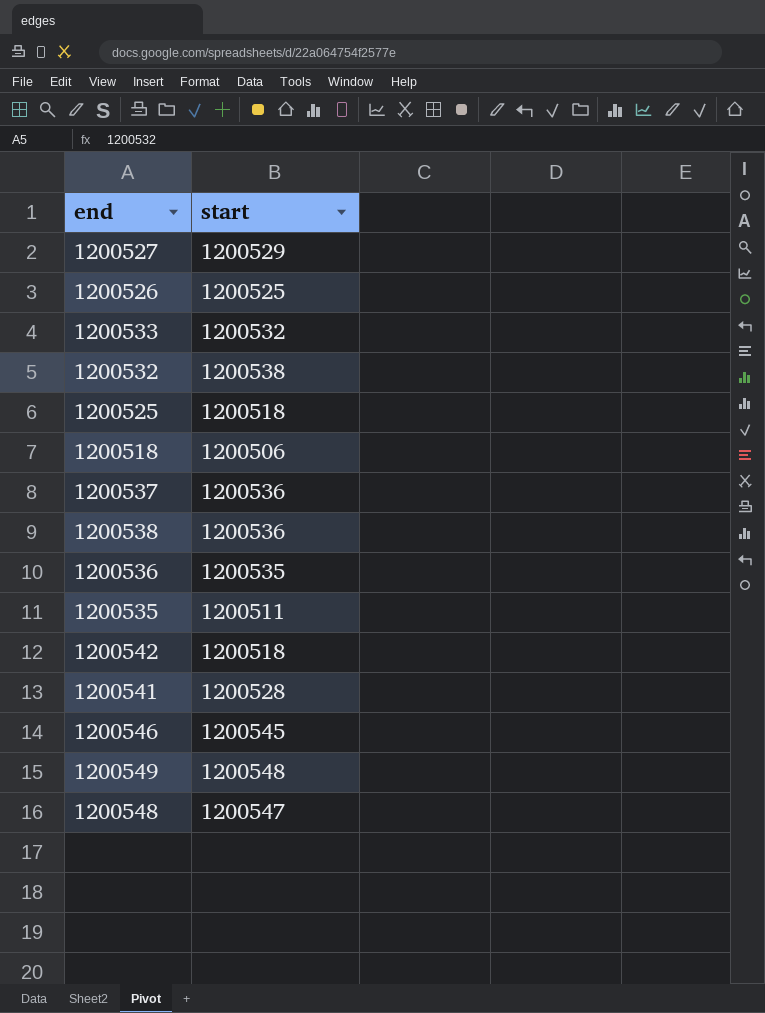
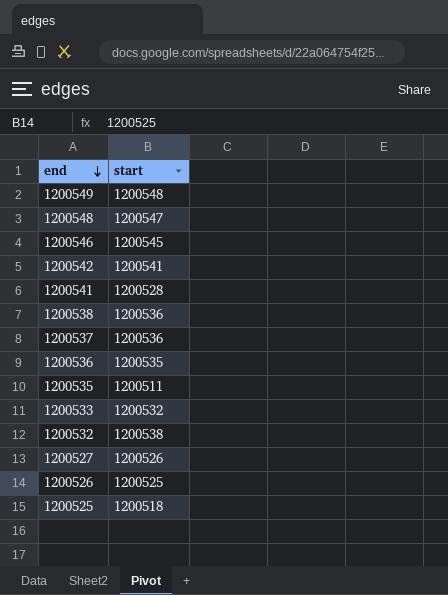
row order: none -> end descending
row 1200518: 1200506 -> none
1200542 | start: 1200518 -> 1200541
1200527 | start: 1200529 -> 1200526

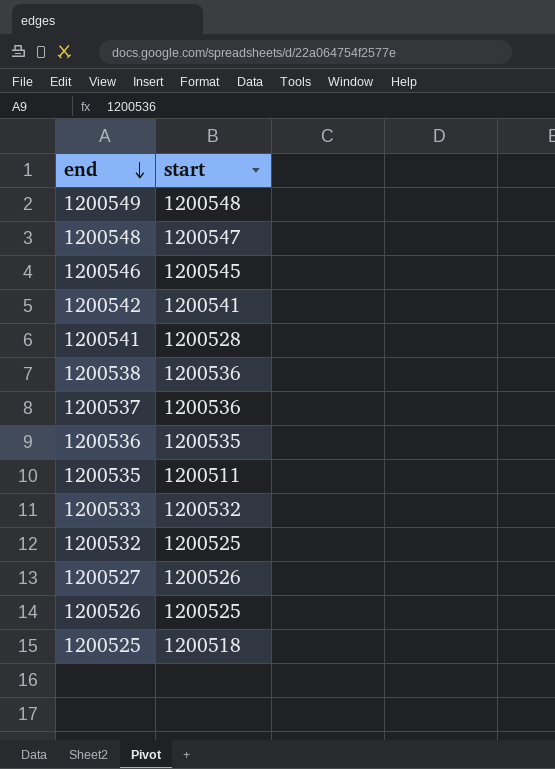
1200532 | start: 1200538 -> 1200525

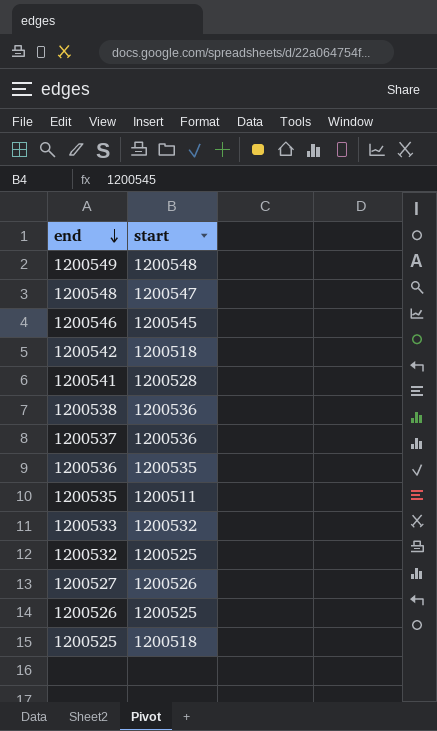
1200542 | start: 1200541 -> 1200518

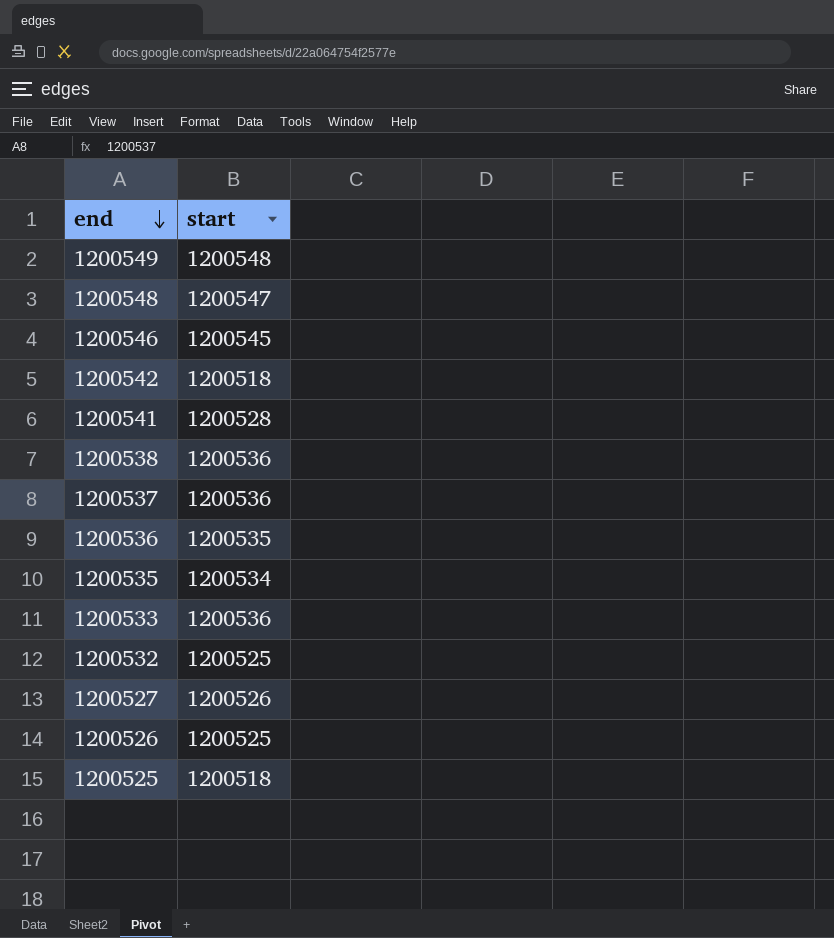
1200535 | start: 1200511 -> 1200534
1200533 | start: 1200532 -> 1200536

